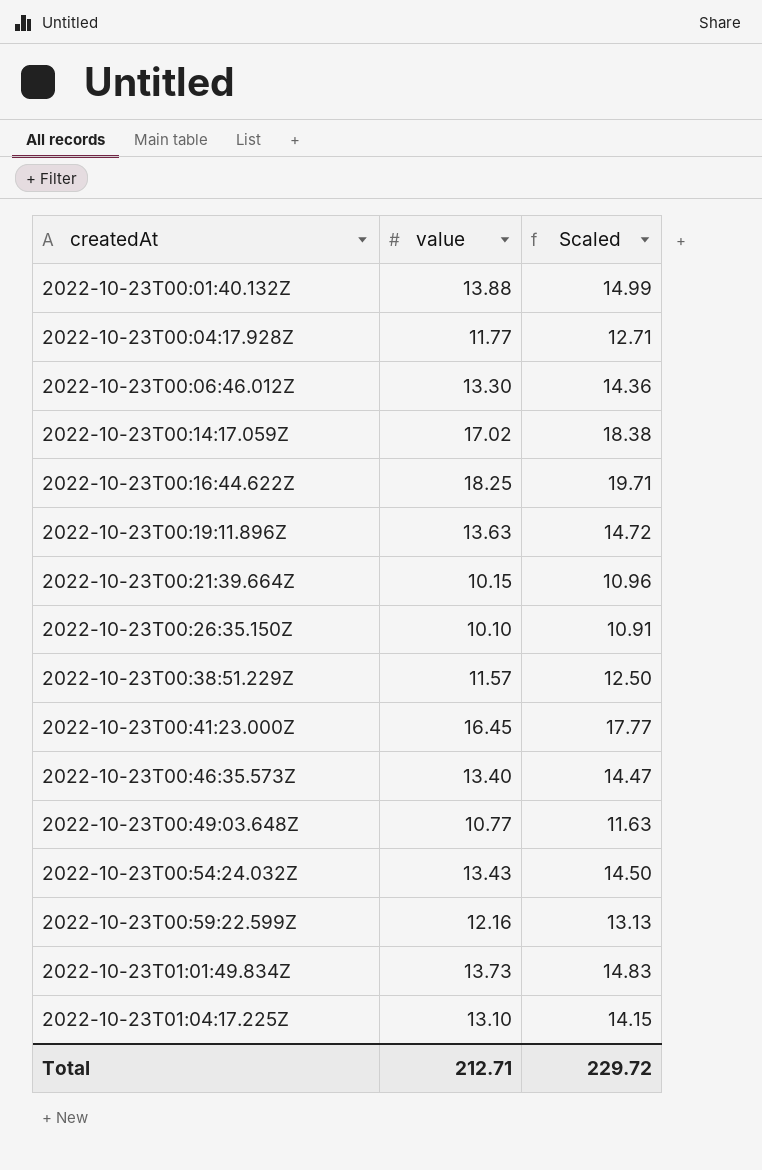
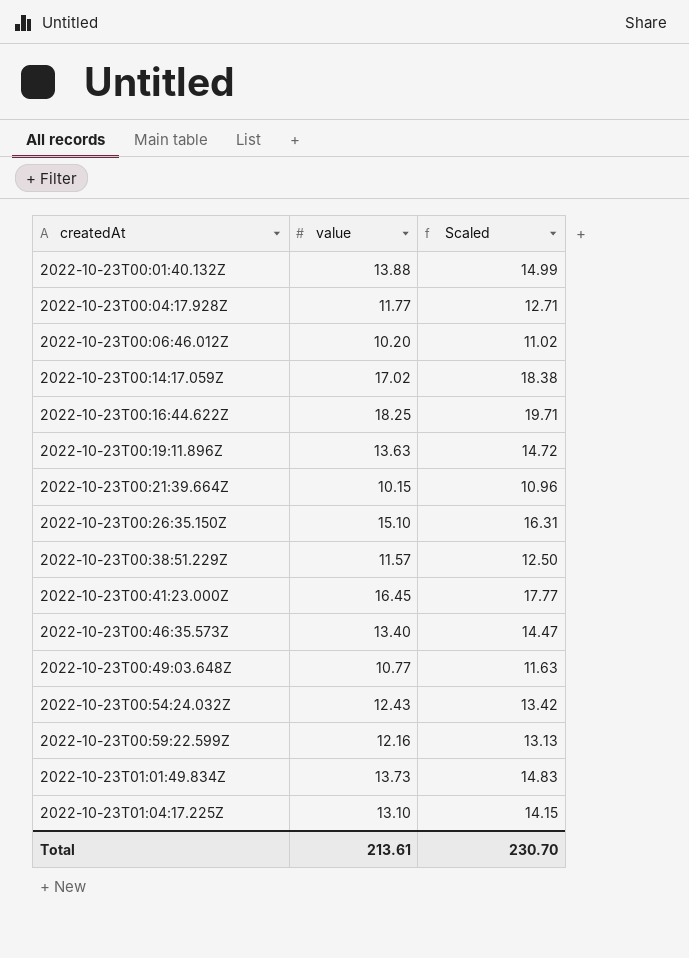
2022-10-23T00:06:46.012Z | value: 13.30 -> 10.20
2022-10-23T00:06:46.012Z | Scaled: 14.36 -> 11.02
2022-10-23T00:26:35.150Z | value: 10.10 -> 15.10
2022-10-23T00:26:35.150Z | Scaled: 10.91 -> 16.31
2022-10-23T00:54:24.032Z | value: 13.43 -> 12.43
2022-10-23T00:54:24.032Z | Scaled: 14.50 -> 13.42
Total | value: 212.71 -> 213.61
Total | Scaled: 229.72 -> 230.70

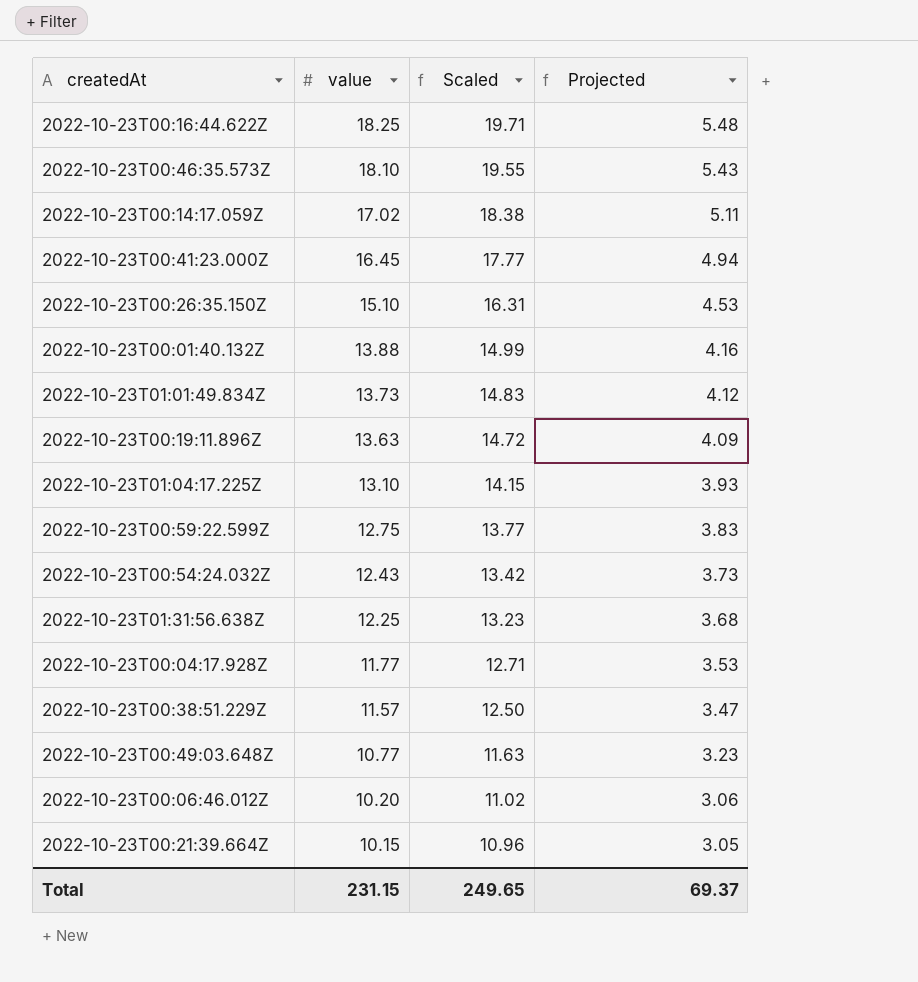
row order: createdAt ascending -> value descending
column Projected | formula: none -> [value] * 0.3
2022-10-23T00:46:35.573Z | value: 13.40 -> 18.10
2022-10-23T00:46:35.573Z | Scaled: 14.47 -> 19.55
2022-10-23T00:59:22.599Z | value: 12.16 -> 12.75
2022-10-23T00:59:22.599Z | Scaled: 13.13 -> 13.77
row 2022-10-23T01:31:56.638Z: none -> 12.25 | 13.23 | 3.68
Total | value: 213.61 -> 231.15
Total | Scaled: 230.70 -> 249.65

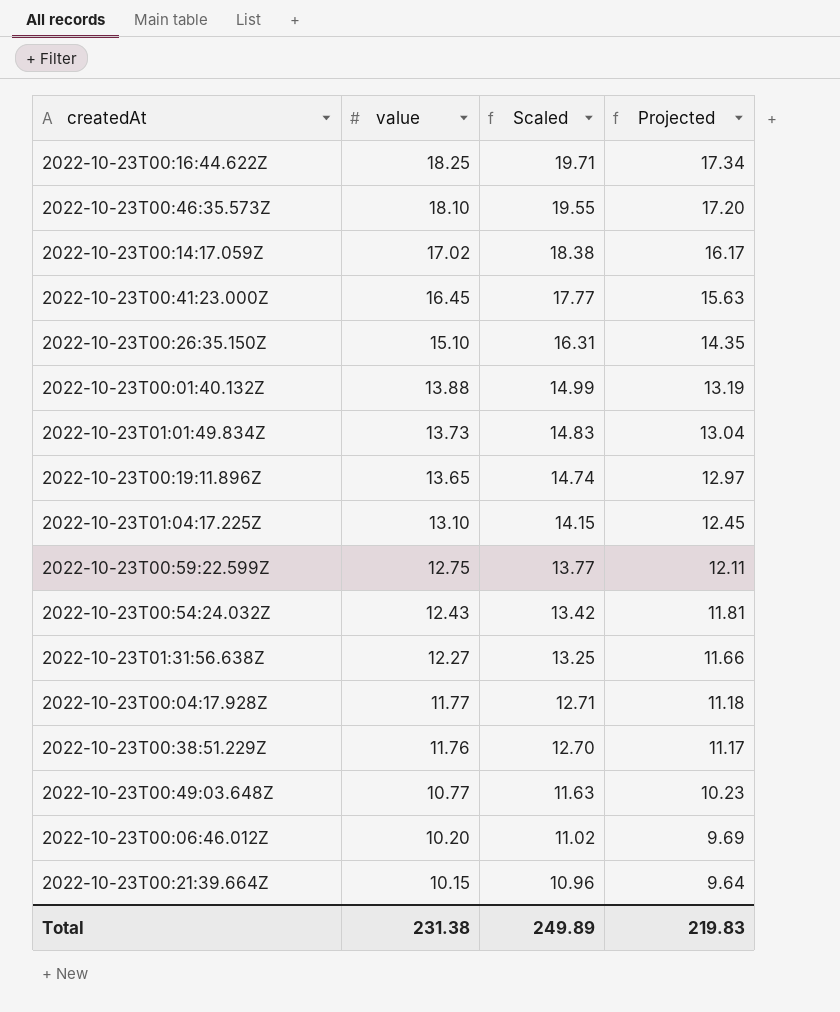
column Projected | formula: [value] * 0.3 -> [value] * 0.95
2022-10-23T00:19:11.896Z | value: 13.63 -> 13.65
2022-10-23T00:19:11.896Z | Scaled: 14.72 -> 14.74
2022-10-23T01:31:56.638Z | value: 12.25 -> 12.27
2022-10-23T01:31:56.638Z | Scaled: 13.23 -> 13.25
2022-10-23T00:38:51.229Z | value: 11.57 -> 11.76
2022-10-23T00:38:51.229Z | Scaled: 12.50 -> 12.70
Total | value: 231.15 -> 231.38
Total | Scaled: 249.65 -> 249.89
Total | Projected: 69.37 -> 219.83

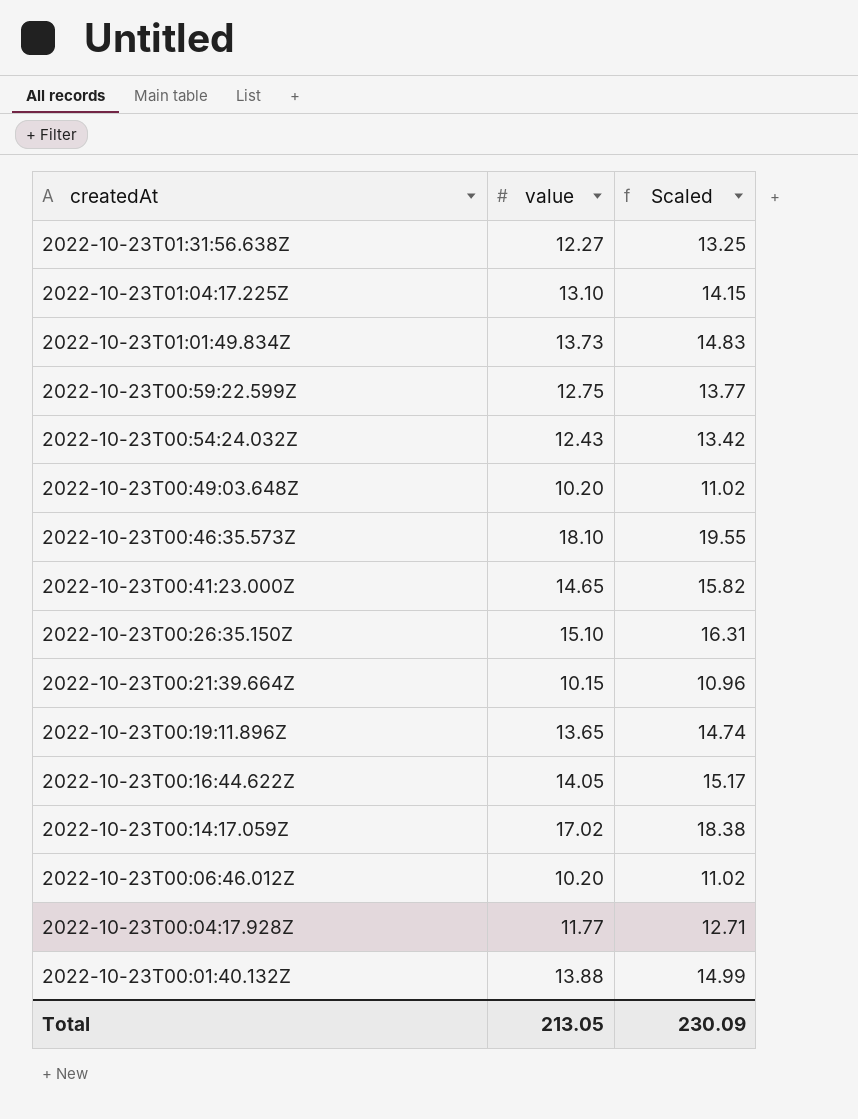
row order: value descending -> createdAt descending
column Projected | formula: [value] * 0.95 -> none
row 2022-10-23T00:38:51.229Z: 11.76 | 12.70 | 11.17 -> none
2022-10-23T00:49:03.648Z | value: 10.77 -> 10.20
2022-10-23T00:49:03.648Z | Scaled: 11.63 -> 11.02
2022-10-23T00:41:23.000Z | value: 16.45 -> 14.65
2022-10-23T00:41:23.000Z | Scaled: 17.77 -> 15.82
2022-10-23T00:16:44.622Z | value: 18.25 -> 14.05
2022-10-23T00:16:44.622Z | Scaled: 19.71 -> 15.17
Total | value: 231.38 -> 213.05
Total | Scaled: 249.89 -> 230.09

